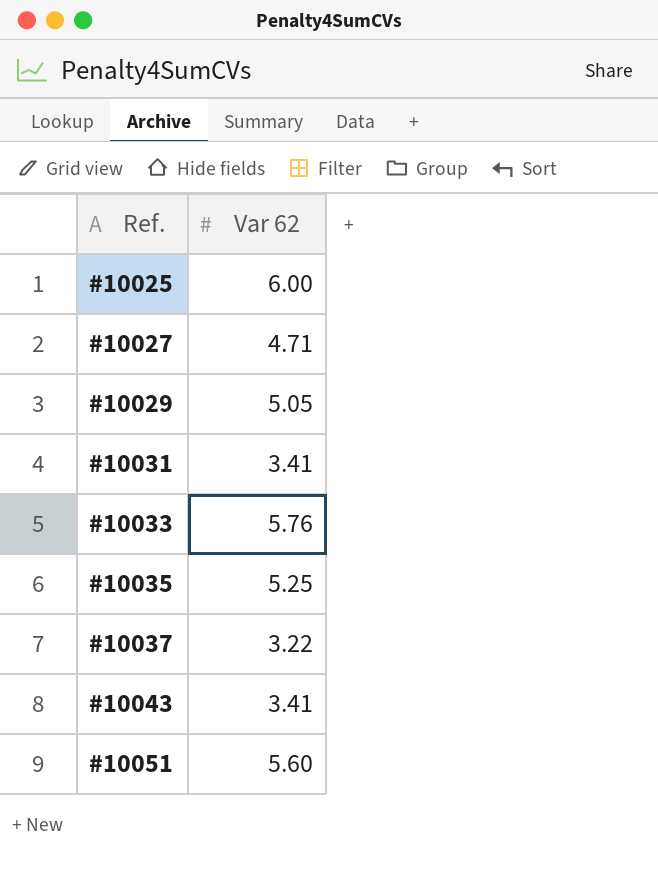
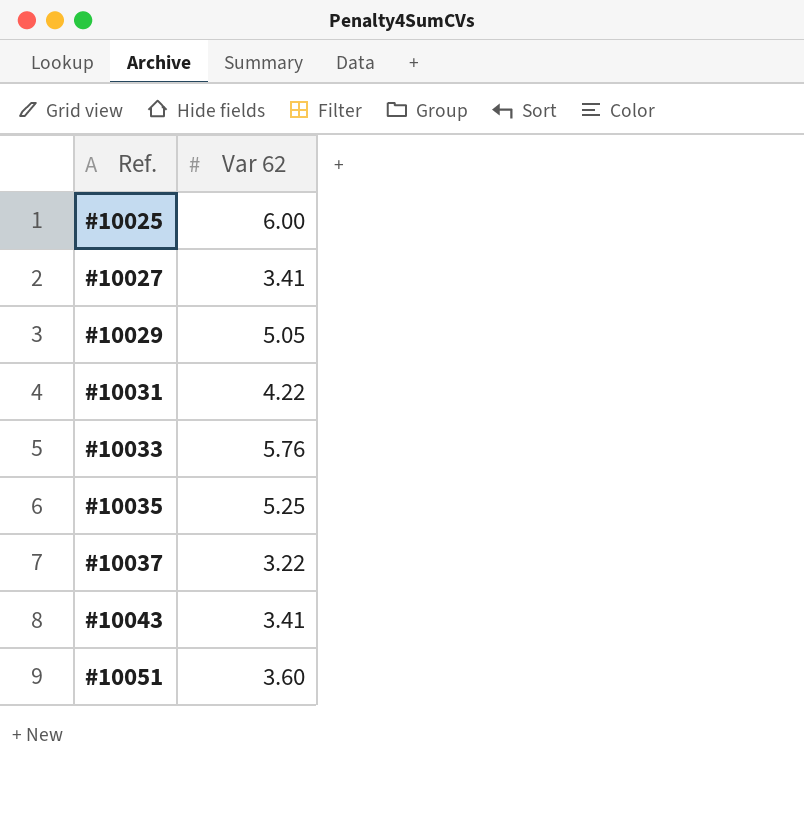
#10027 | Var 62: 4.71 -> 3.41
#10031 | Var 62: 3.41 -> 4.22
#10051 | Var 62: 5.60 -> 3.60

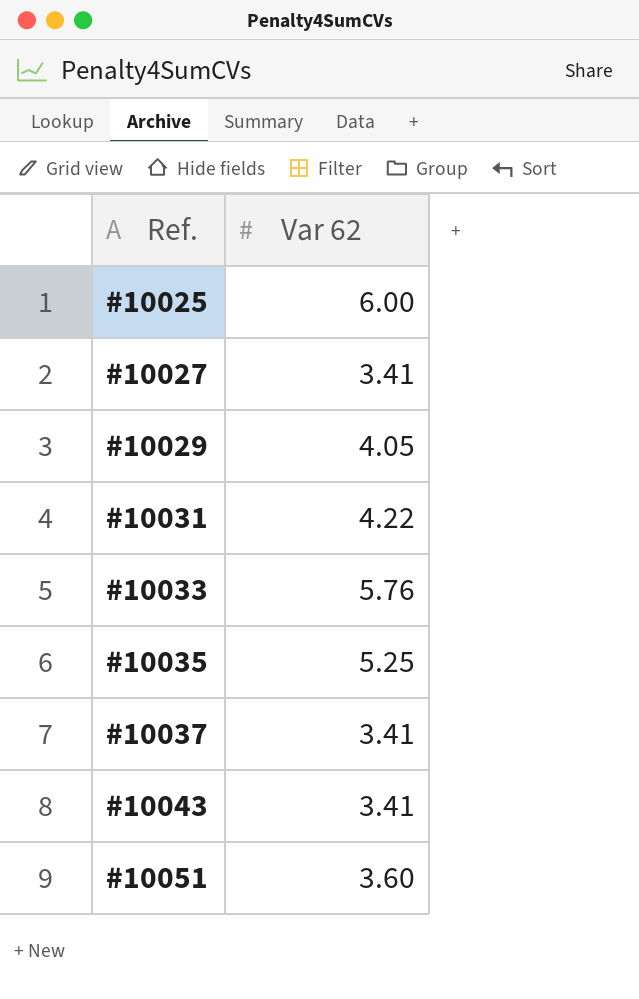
#10029 | Var 62: 5.05 -> 4.05
#10037 | Var 62: 3.22 -> 3.41

